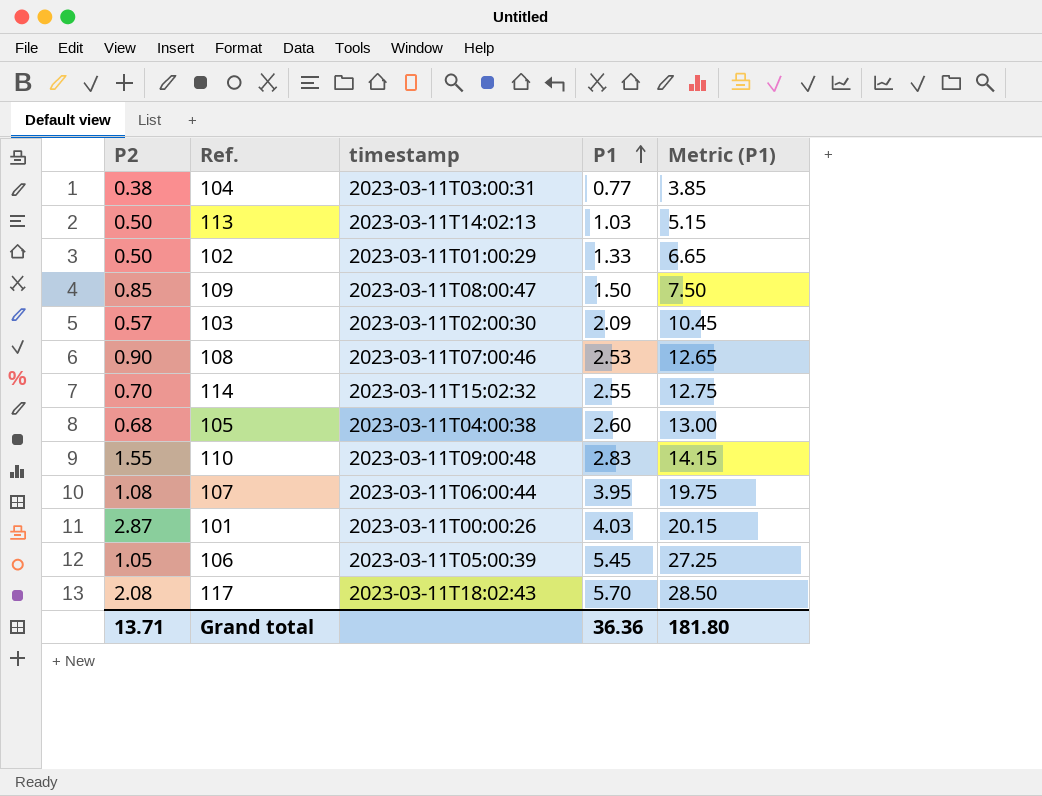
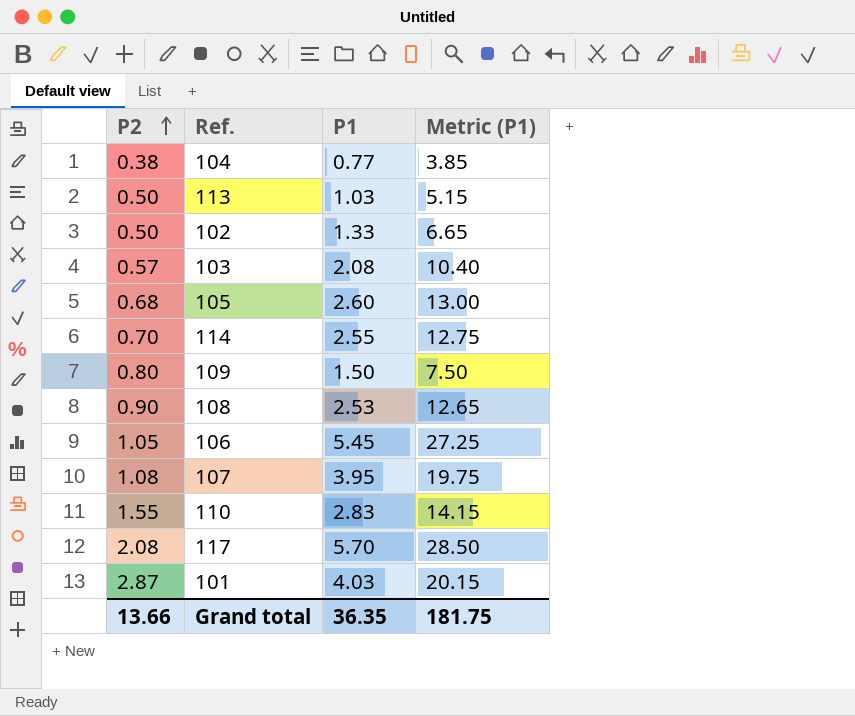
row order: P1 ascending -> P2 ascending
column timestamp | position: 3 -> none
103 | P1: 2.09 -> 2.08
103 | Metric (P1): 10.45 -> 10.40
109 | P2: 0.85 -> 0.80
Grand total | P2: 13.71 -> 13.66
Grand total | P1: 36.36 -> 36.35
Grand total | Metric (P1): 181.80 -> 181.75

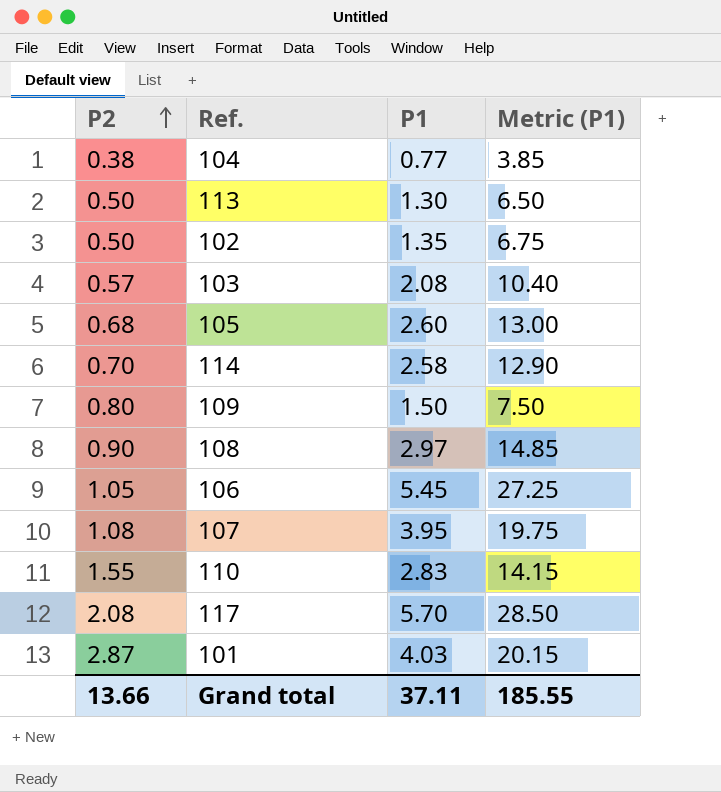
113 | P1: 1.03 -> 1.30
113 | Metric (P1): 5.15 -> 6.50
102 | P1: 1.33 -> 1.35
102 | Metric (P1): 6.65 -> 6.75
114 | P1: 2.55 -> 2.58
114 | Metric (P1): 12.75 -> 12.90
108 | P1: 2.53 -> 2.97
108 | Metric (P1): 12.65 -> 14.85
Grand total | P1: 36.35 -> 37.11
Grand total | Metric (P1): 181.75 -> 185.55

